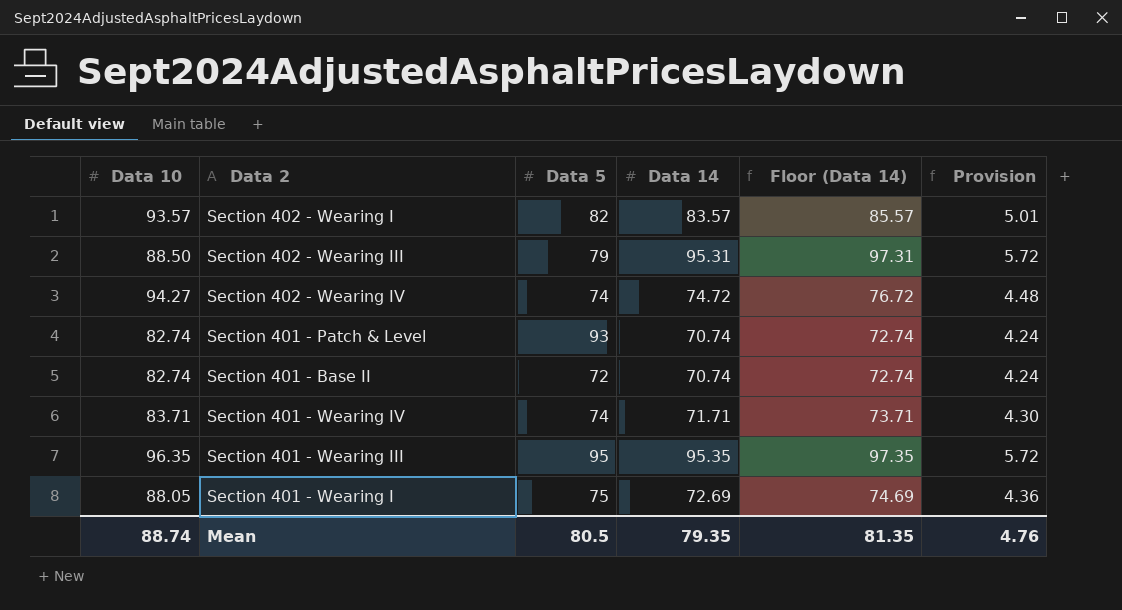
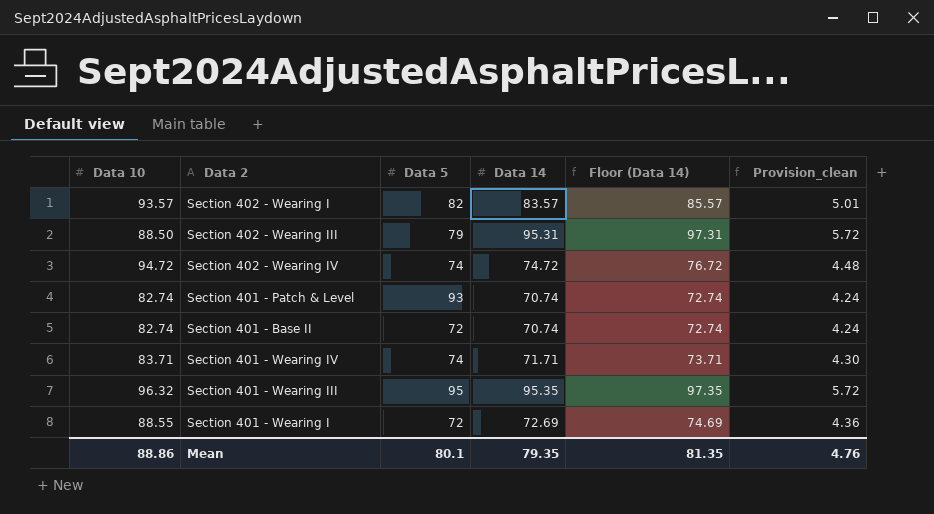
column name: Provision -> Provision_clean
Section 402 - Wearing IV | Data 10: 94.27 -> 94.72
Section 401 - Wearing III | Data 10: 96.35 -> 96.32
Section 401 - Wearing I | Data 10: 88.05 -> 88.55
Section 401 - Wearing I | Data 5: 75 -> 72
Mean | Data 10: 88.74 -> 88.86
Mean | Data 5: 80.5 -> 80.1

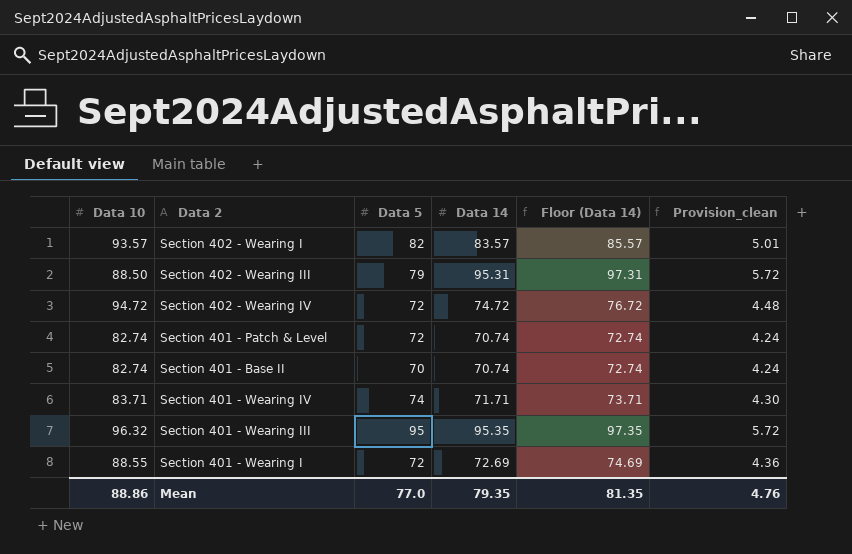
Section 402 - Wearing IV | Data 5: 74 -> 72
Section 401 - Patch & Level | Data 5: 93 -> 72
Section 401 - Base II | Data 5: 72 -> 70
Mean | Data 5: 80.1 -> 77.0

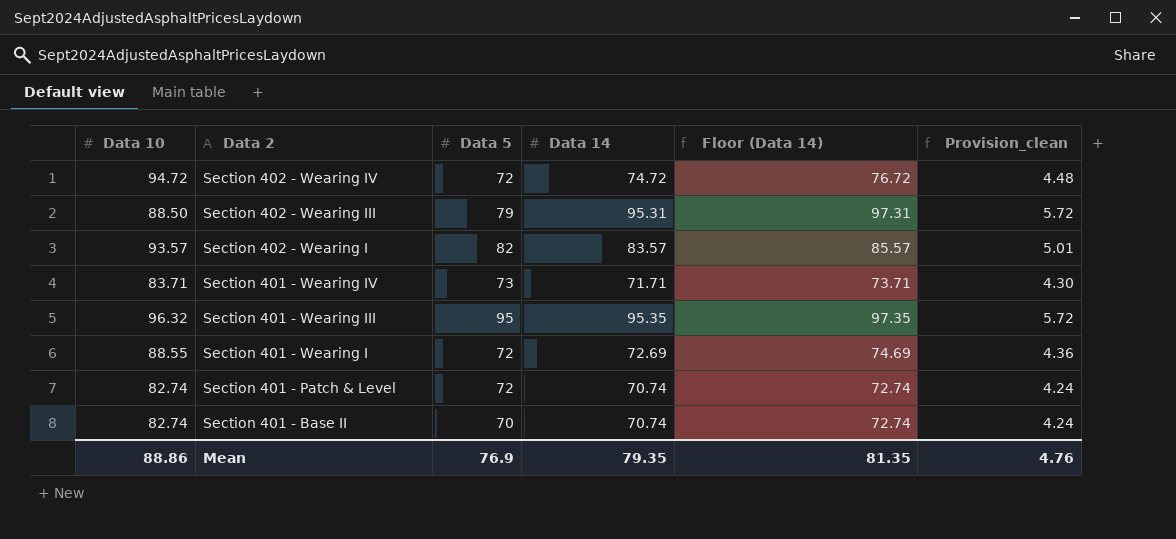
row order: none -> Data 2 descending
Section 401 - Wearing IV | Data 5: 74 -> 73
Mean | Data 5: 77.0 -> 76.9

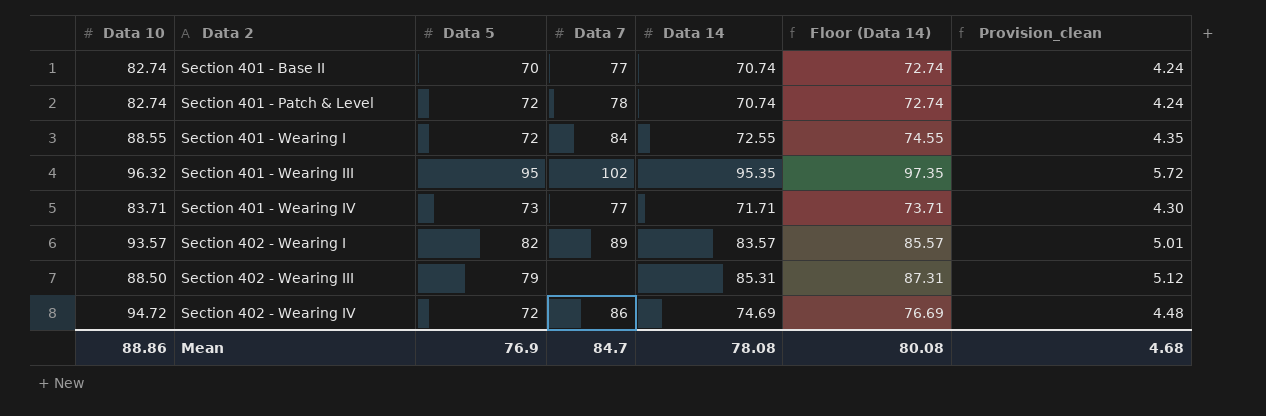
row order: Data 2 descending -> Data 2 ascending
column Data 7 | position: none -> 4
Section 401 - Wearing I | Data 14: 72.69 -> 72.55
Section 401 - Wearing I | Floor (Data 14): 74.69 -> 74.55
Section 401 - Wearing I | Provision_clean: 4.36 -> 4.35
Section 402 - Wearing III | Data 14: 95.31 -> 85.31
Section 402 - Wearing III | Floor (Data 14): 97.31 -> 87.31
Section 402 - Wearing III | Provision_clean: 5.72 -> 5.12
Section 402 - Wearing IV | Data 14: 74.72 -> 74.69
Section 402 - Wearing IV | Floor (Data 14): 76.72 -> 76.69
Mean | Data 14: 79.35 -> 78.08
Mean | Floor (Data 14): 81.35 -> 80.08
Mean | Provision_clean: 4.76 -> 4.68

